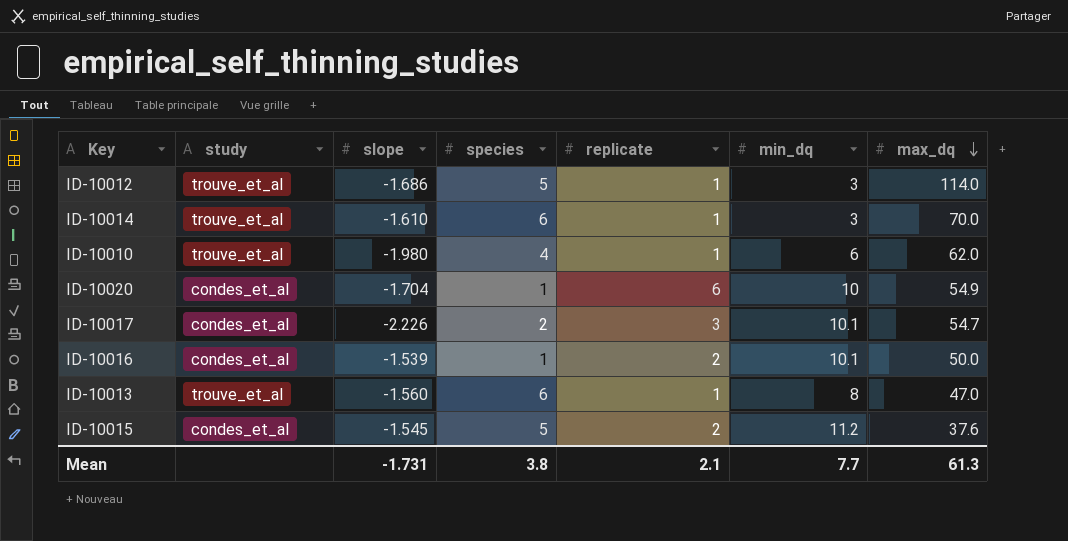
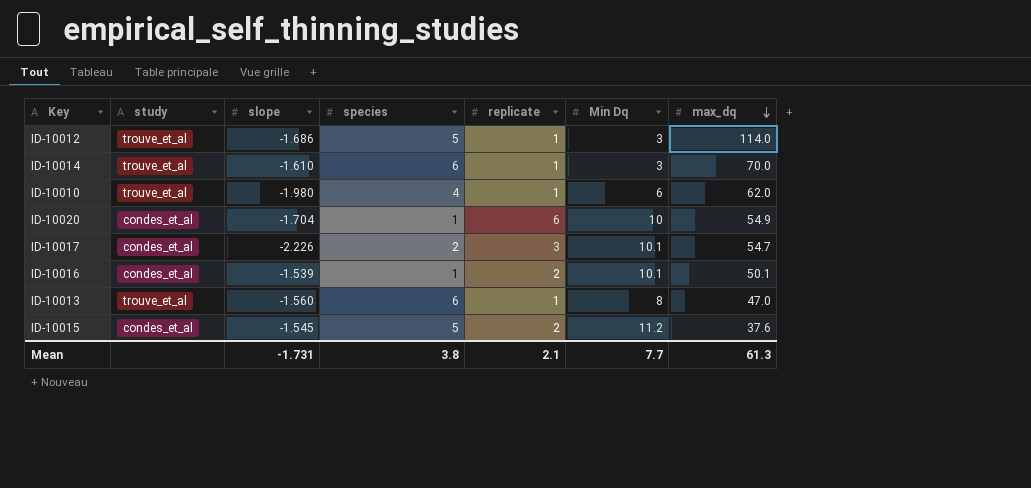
column name: min_dq -> Min Dq
ID-10016 | max_dq: 50.0 -> 50.1

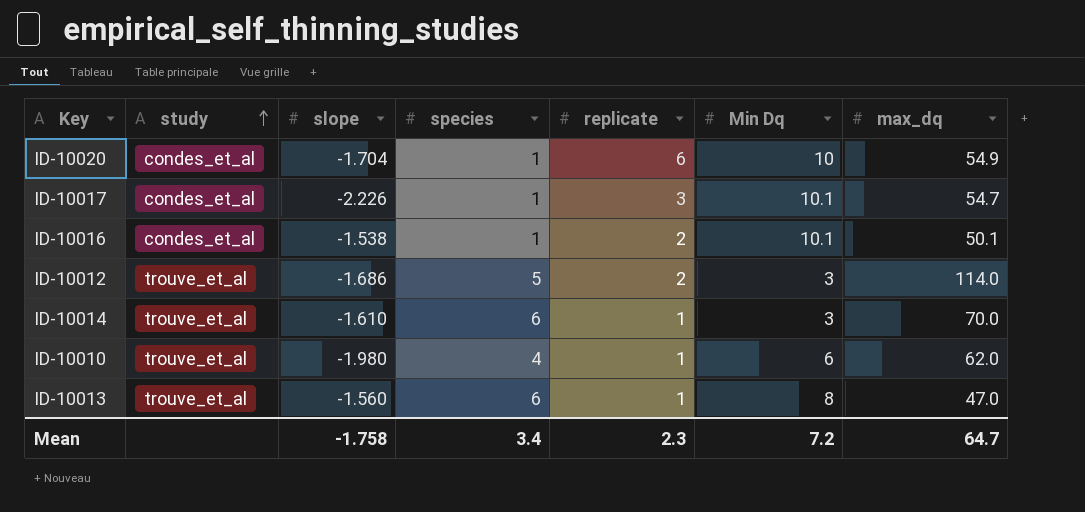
row order: max_dq descending -> study ascending
row ID-10015: condes_et_al | -1.545 | 5 | 2 | 11.2 | 37.6 -> none
ID-10017 | species: 2 -> 1
ID-10016 | slope: -1.539 -> -1.538
ID-10012 | replicate: 1 -> 2
Mean | slope: -1.731 -> -1.758
Mean | species: 3.8 -> 3.4
Mean | replicate: 2.1 -> 2.3
Mean | Min Dq: 7.7 -> 7.2
Mean | max_dq: 61.3 -> 64.7

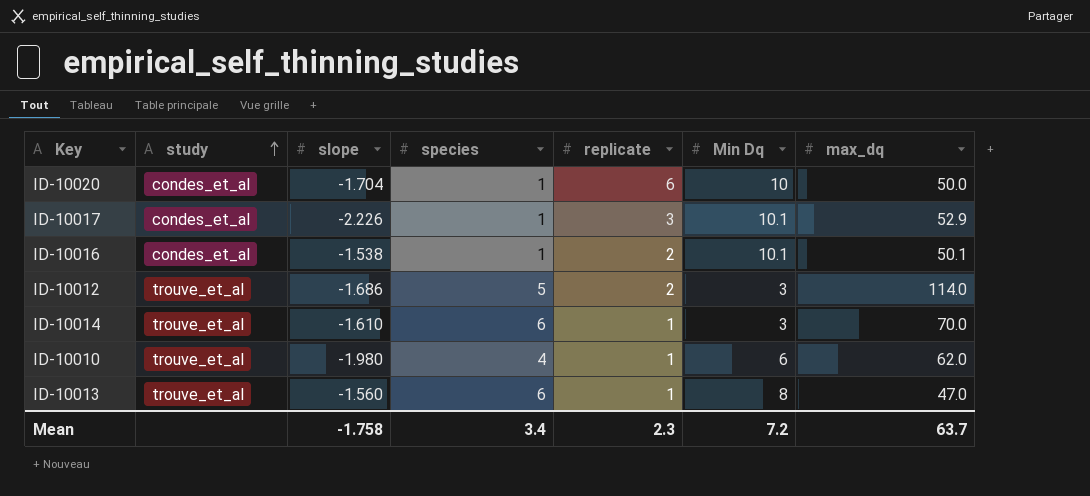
ID-10020 | max_dq: 54.9 -> 50.0
ID-10017 | max_dq: 54.7 -> 52.9
Mean | max_dq: 64.7 -> 63.7

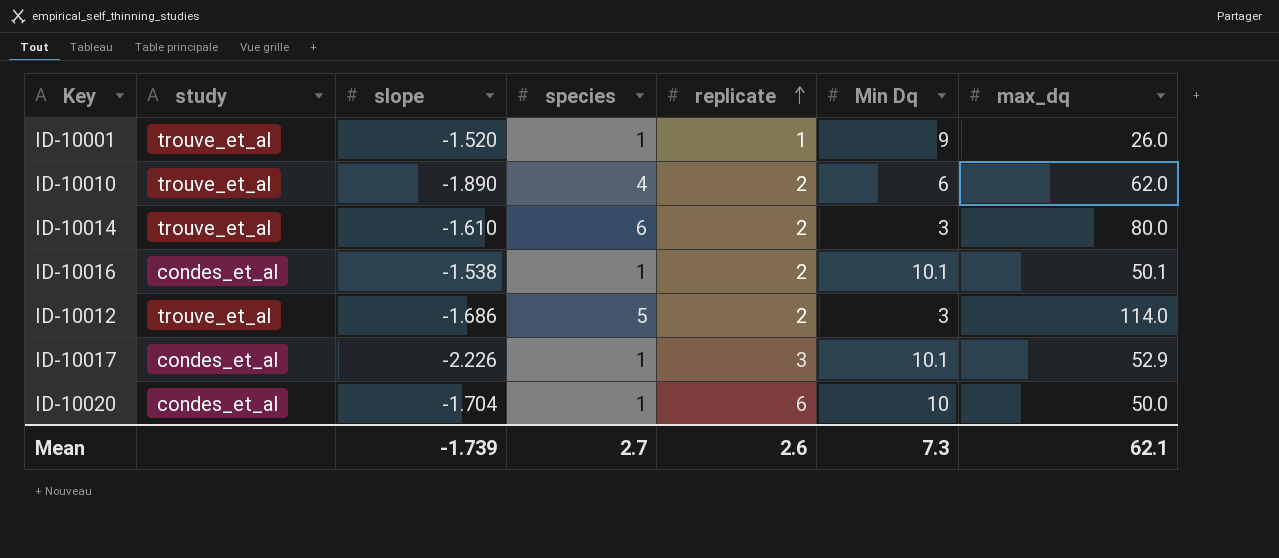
row order: study ascending -> replicate ascending
row ID-10013: trouve_et_al | -1.560 | 6 | 1 | 8 | 47.0 -> none
row ID-10001: none -> trouve_et_al | -1.520 | 1 | 1 | 9 | 26.0
ID-10010 | slope: -1.980 -> -1.890
ID-10010 | replicate: 1 -> 2
ID-10014 | replicate: 1 -> 2
ID-10014 | max_dq: 70.0 -> 80.0
Mean | slope: -1.758 -> -1.739
Mean | species: 3.4 -> 2.7
Mean | replicate: 2.3 -> 2.6
Mean | Min Dq: 7.2 -> 7.3
Mean | max_dq: 63.7 -> 62.1

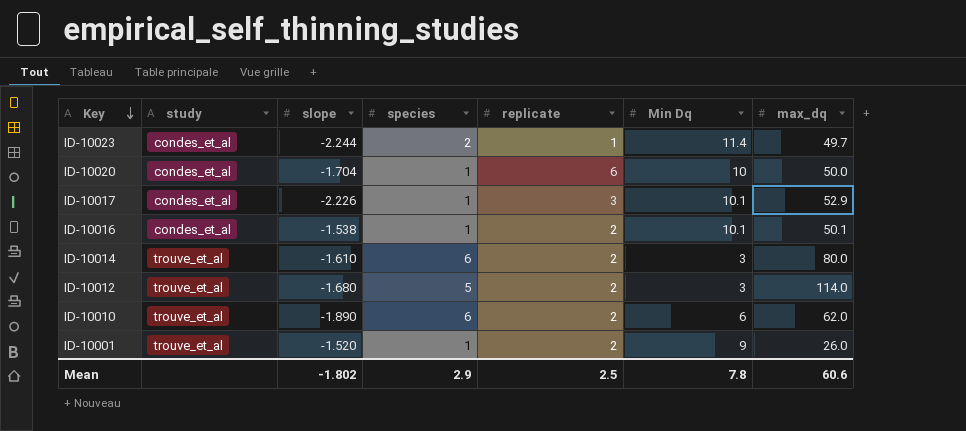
row order: replicate ascending -> Key descending
row ID-10023: none -> condes_et_al | -2.244 | 2 | 1 | 11.4 | 49.7
ID-10012 | slope: -1.686 -> -1.680
ID-10010 | species: 4 -> 6
ID-10001 | replicate: 1 -> 2
Mean | slope: -1.739 -> -1.802
Mean | species: 2.7 -> 2.9
Mean | replicate: 2.6 -> 2.5
Mean | Min Dq: 7.3 -> 7.8
Mean | max_dq: 62.1 -> 60.6

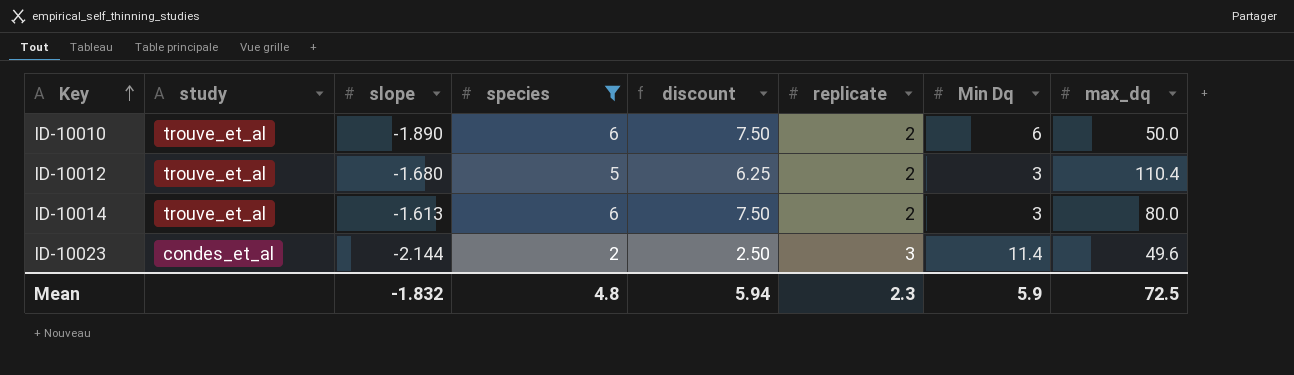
filter: none -> species != 1
row order: Key descending -> Key ascending
column discount | formula: none -> [species] * 1.25
ID-10010 | max_dq: 62.0 -> 50.0
ID-10012 | max_dq: 114.0 -> 110.4
ID-10014 | slope: -1.610 -> -1.613
ID-10023 | slope: -2.244 -> -2.144
ID-10023 | replicate: 1 -> 3
ID-10023 | max_dq: 49.7 -> 49.6
Mean | slope: -1.802 -> -1.832
Mean | species: 2.9 -> 4.8
Mean | replicate: 2.5 -> 2.3
Mean | Min Dq: 7.8 -> 5.9
Mean | max_dq: 60.6 -> 72.5

